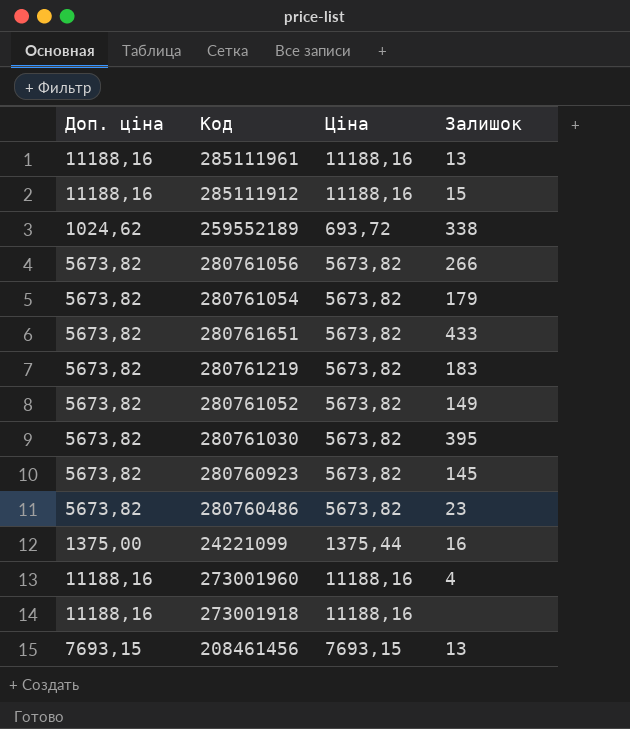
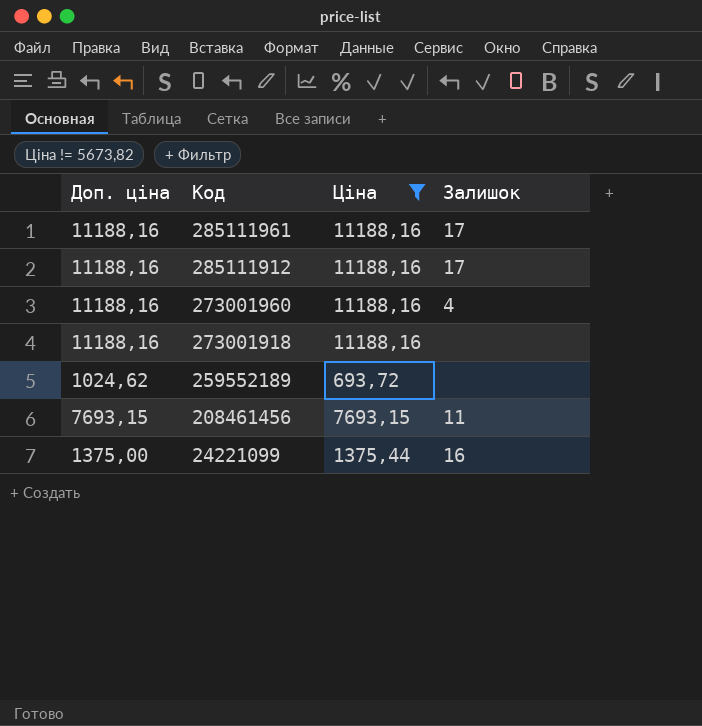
filter: none -> Ціна != 5673,82
row order: none -> Код descending
285111961 | Залишок: 13 -> 17
285111912 | Залишок: 15 -> 17
259552189 | Залишок: 338 -> none
208461456 | Залишок: 13 -> 11

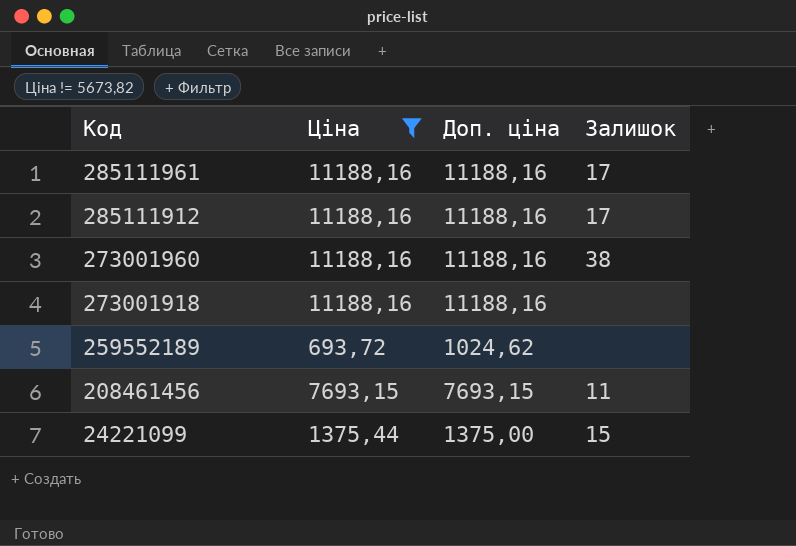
column Доп. ціна | position: 1 -> 3
273001960 | Залишок: 4 -> 38
24221099 | Залишок: 16 -> 15

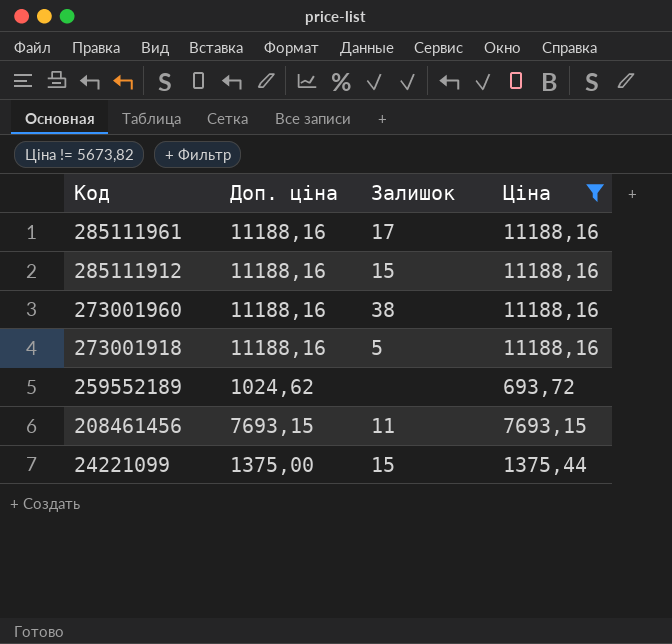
column Ціна | position: 2 -> 4
285111912 | Залишок: 17 -> 15
273001918 | Залишок: none -> 5

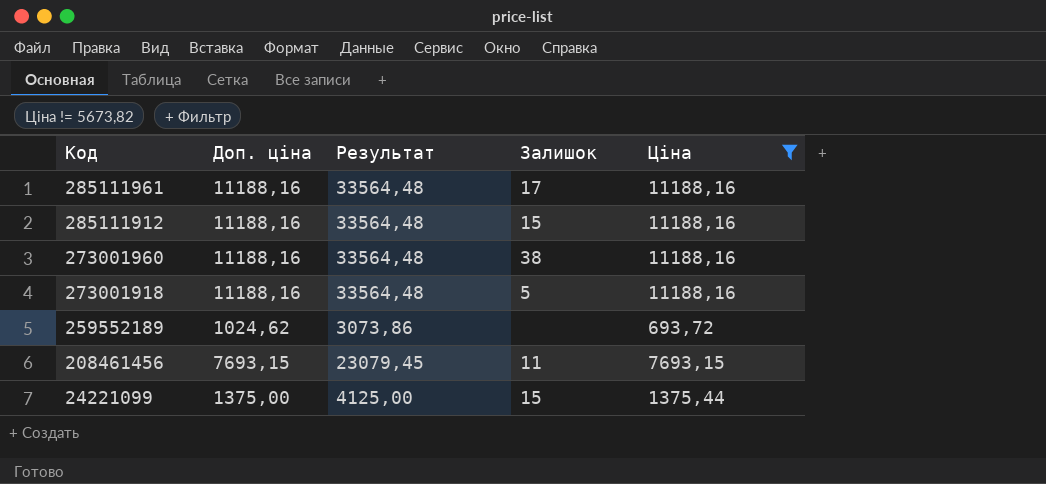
column Результат | formula: none -> [Доп. ціна] * 3

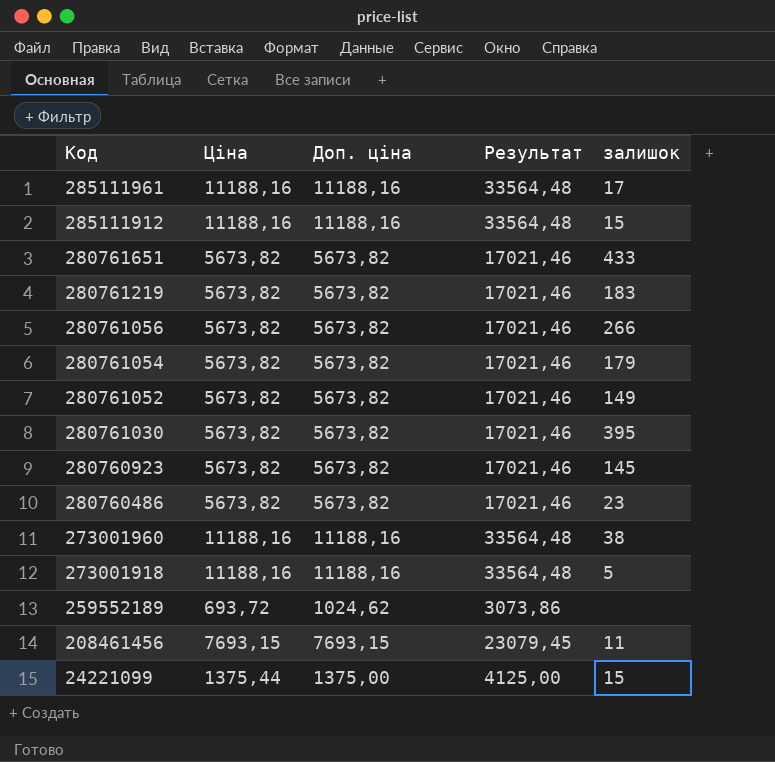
filter: Ціна != 5673,82 -> none
column Ціна | position: 5 -> 2
column name: Залишок -> залишок

